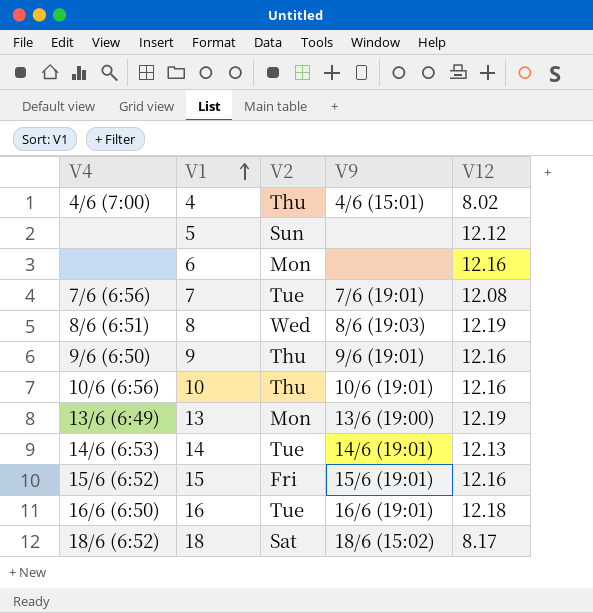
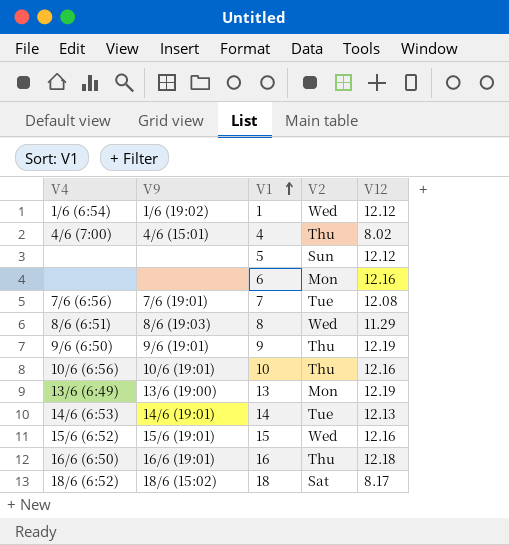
column V9 | position: 4 -> 2
row 1: none -> 1/6 (6:54) | 1/6 (19:02) | Wed | 12.12
8 | V12: 12.19 -> 11.29
9 | V12: 12.16 -> 12.19
15 | V2: Fri -> Wed
16 | V2: Tue -> Thu

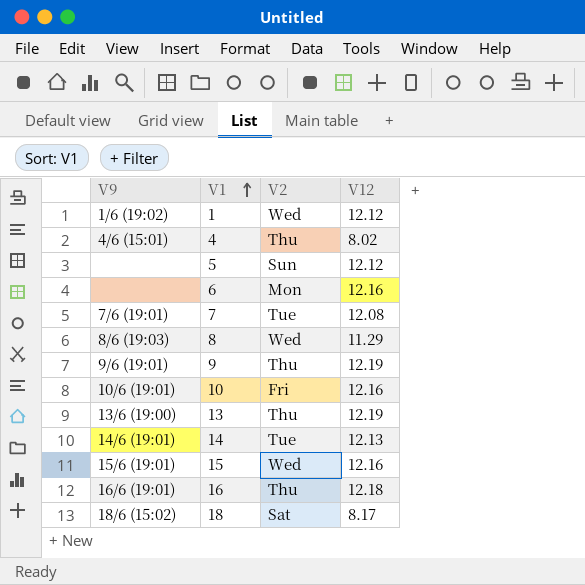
column V4 | position: 1 -> none
10 | V2: Thu -> Fri
13 | V2: Mon -> Thu

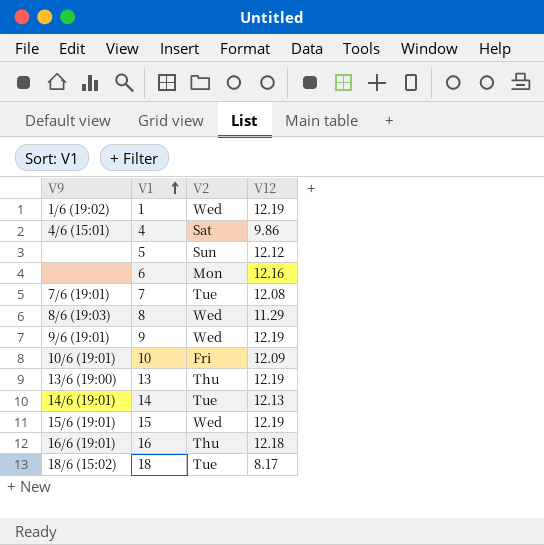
1 | V12: 12.12 -> 12.19
4 | V2: Thu -> Sat
4 | V12: 8.02 -> 9.86
9 | V2: Thu -> Wed
10 | V12: 12.16 -> 12.09
15 | V12: 12.16 -> 12.19
18 | V2: Sat -> Tue

